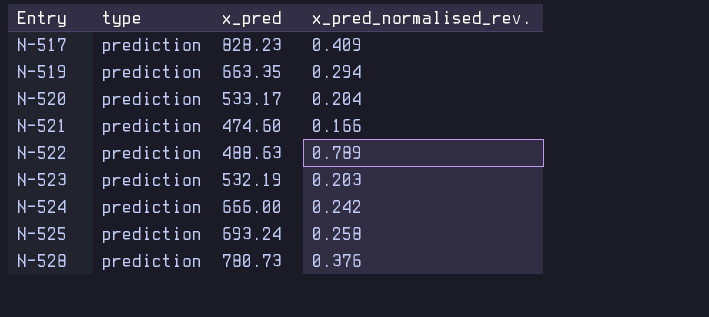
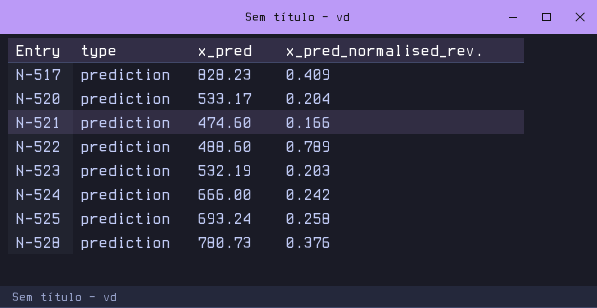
row N-519: prediction | 663.35 | 0.294 -> none
N-522 | x_pred: 488.63 -> 488.60

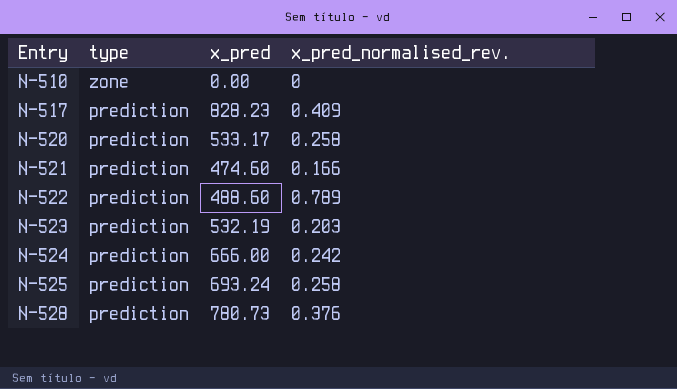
row N-510: none -> zone | 0.00 | 0
N-520 | x_pred_normalised_rev.: 0.204 -> 0.258

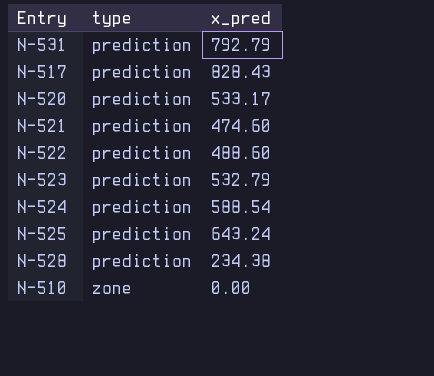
row order: Entry ascending -> type ascending
column x_pred_normalised_rev. | position: 4 -> none
row N-531: none -> prediction | 792.79
N-517 | x_pred: 828.23 -> 828.43
N-523 | x_pred: 532.19 -> 532.79
N-524 | x_pred: 666.00 -> 588.54
N-525 | x_pred: 693.24 -> 643.24
N-528 | x_pred: 780.73 -> 234.38

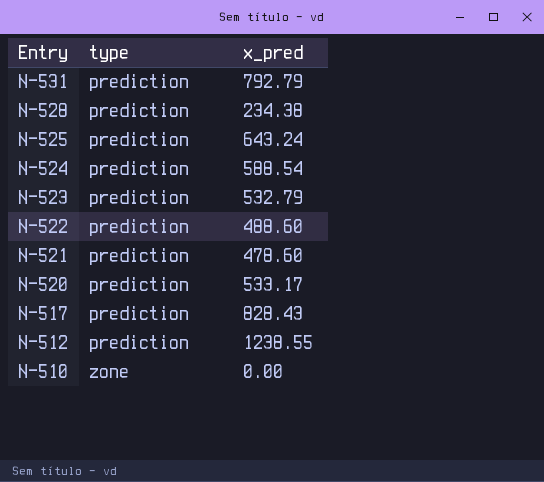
row order: type ascending -> Entry descending
N-521 | x_pred: 474.60 -> 478.60
row N-512: none -> prediction | 1238.55

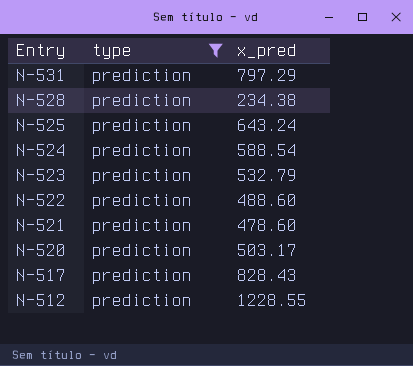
filter: none -> type = prediction
N-531 | x_pred: 792.79 -> 797.29
N-520 | x_pred: 533.17 -> 503.17
N-512 | x_pred: 1238.55 -> 1228.55

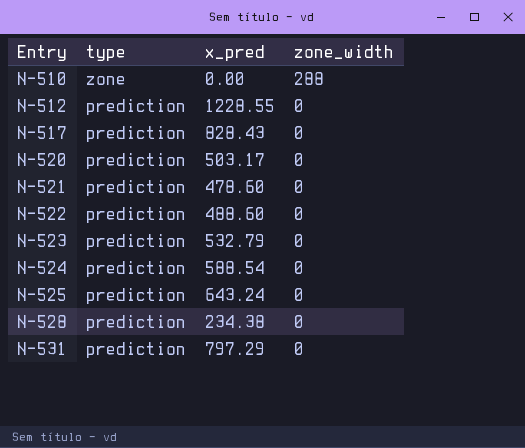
filter: type = prediction -> none
row order: Entry descending -> Entry ascending
column zone_width | position: none -> 4

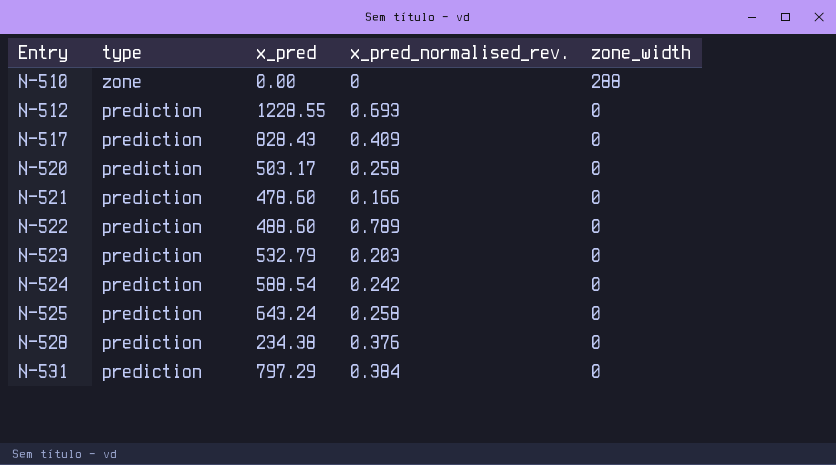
column x_pred_normalised_rev. | position: none -> 4

